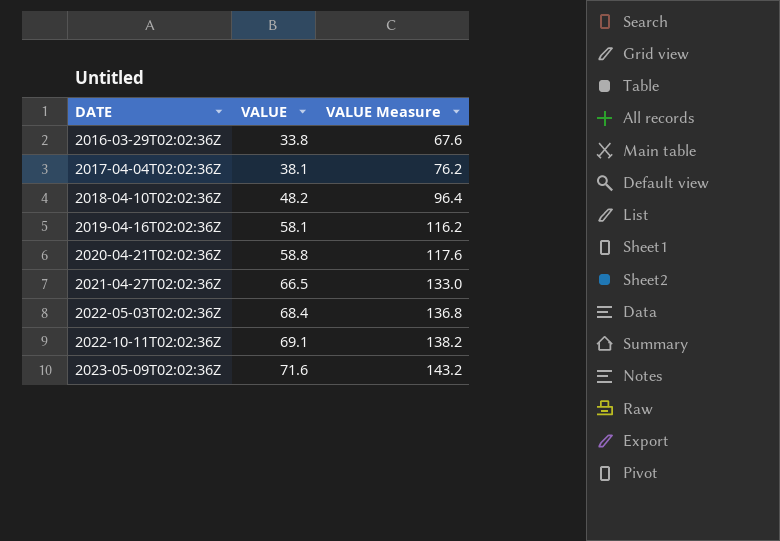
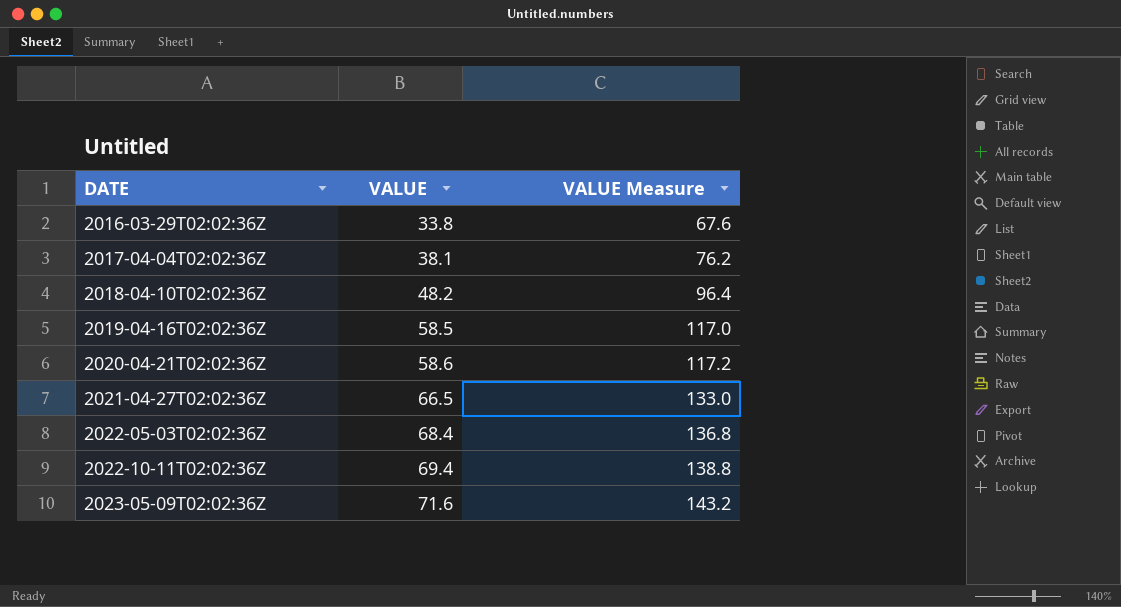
2019-04-16T02:02:36Z | VALUE: 58.1 -> 58.5
2019-04-16T02:02:36Z | VALUE Measure: 116.2 -> 117.0
2020-04-21T02:02:36Z | VALUE: 58.8 -> 58.6
2020-04-21T02:02:36Z | VALUE Measure: 117.6 -> 117.2
2022-10-11T02:02:36Z | VALUE: 69.1 -> 69.4
2022-10-11T02:02:36Z | VALUE Measure: 138.2 -> 138.8

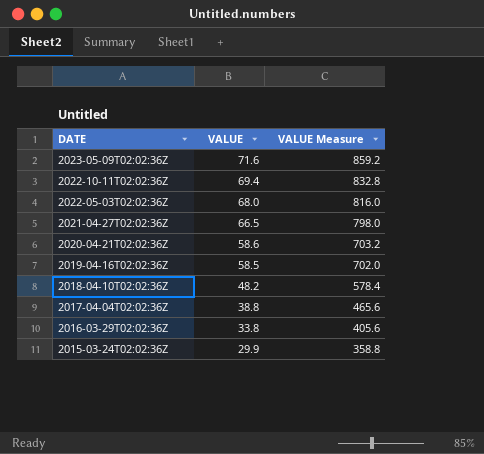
row order: DATE ascending -> DATE descending
column VALUE Measure | formula: [VALUE] * 2 -> [VALUE] * 12
2022-05-03T02:02:36Z | VALUE: 68.4 -> 68.0
2017-04-04T02:02:36Z | VALUE: 38.1 -> 38.8
row 2015-03-24T02:02:36Z: none -> 29.9 | 358.8

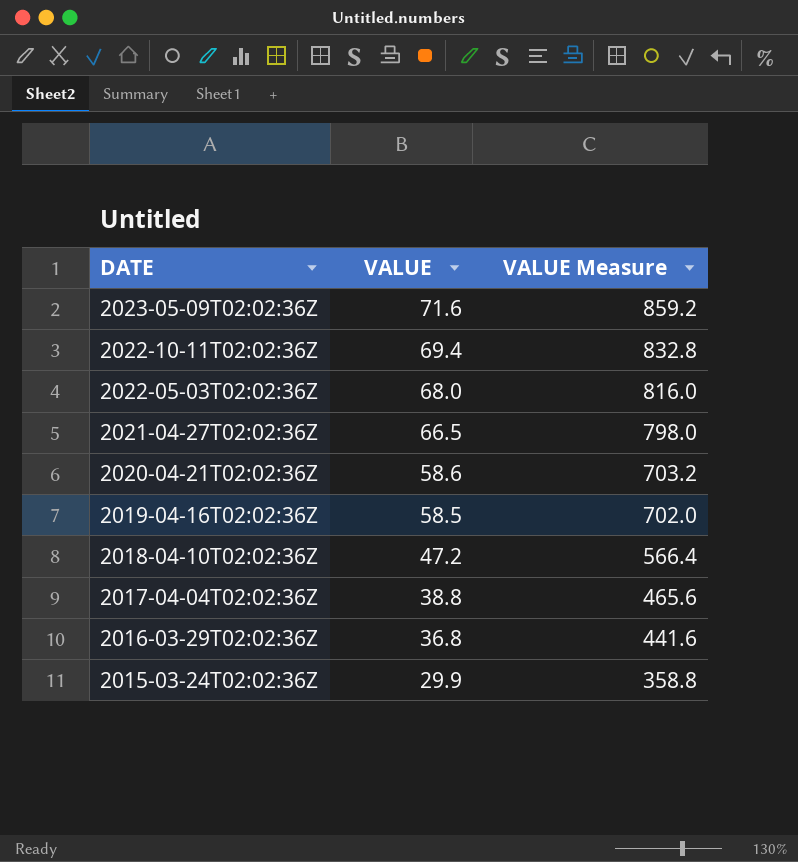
2018-04-10T02:02:36Z | VALUE: 48.2 -> 47.2
2018-04-10T02:02:36Z | VALUE Measure: 578.4 -> 566.4
2016-03-29T02:02:36Z | VALUE: 33.8 -> 36.8
2016-03-29T02:02:36Z | VALUE Measure: 405.6 -> 441.6

